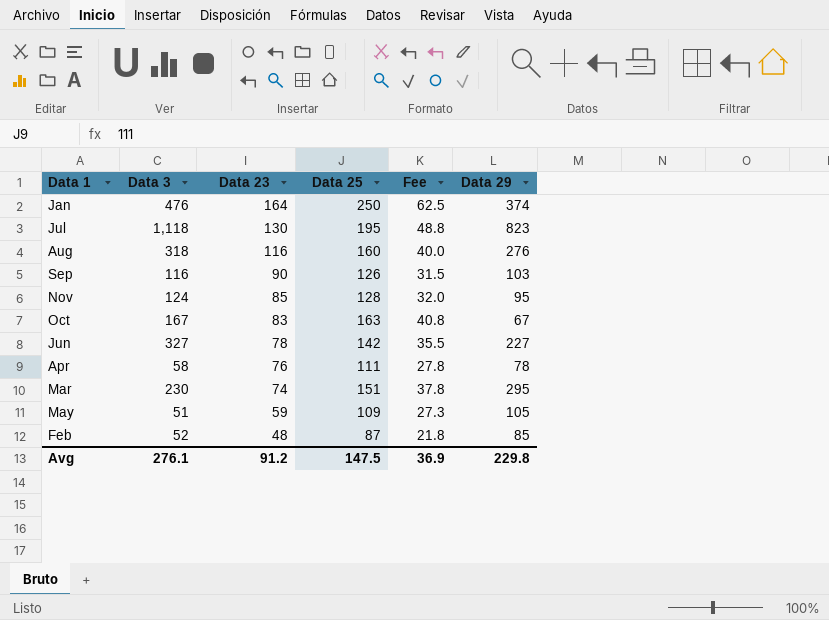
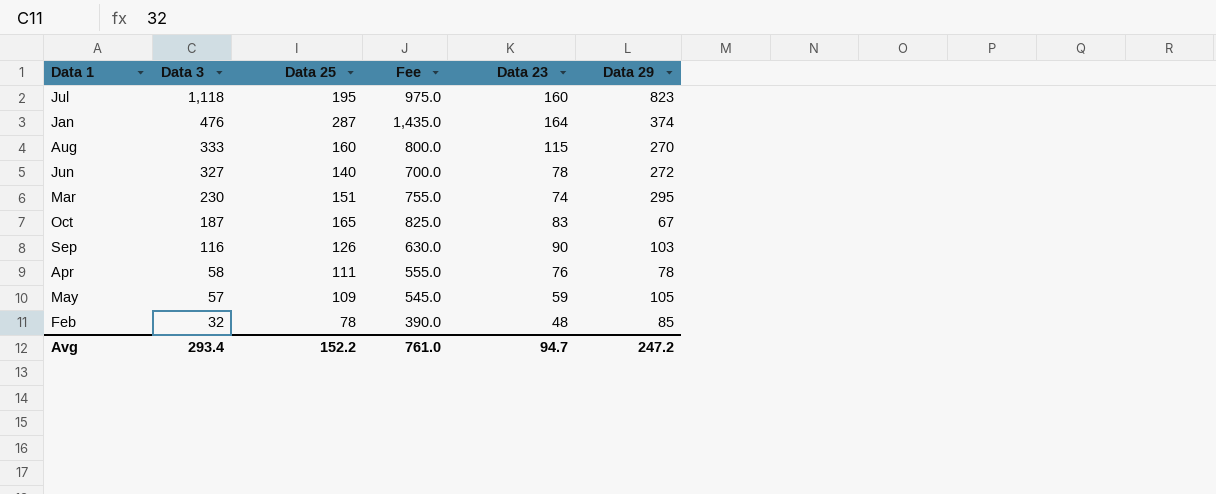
row order: Data 23 descending -> Data 3 descending
column Fee | formula: [Data 25] * 0.25 -> [Data 25] * 5
column Data 23 | position: 3 -> 5
row Nov: 124 | 85 | 128 | 32.0 | 95 -> none
Jul | Data 23: 130 -> 160
Jan | Data 25: 250 -> 287
Aug | Data 3: 318 -> 333
Aug | Data 23: 116 -> 115
Aug | Data 29: 276 -> 270
Jun | Data 25: 142 -> 140
Jun | Data 29: 227 -> 272
Oct | Data 3: 167 -> 187
Oct | Data 25: 163 -> 165
May | Data 3: 51 -> 57
Feb | Data 3: 52 -> 32
Feb | Data 25: 87 -> 78
Avg | Data 3: 276.1 -> 293.4
Avg | Data 25: 147.5 -> 152.2
Avg | Fee: 36.9 -> 761.0
Avg | Data 23: 91.2 -> 94.7
Avg | Data 29: 229.8 -> 247.2

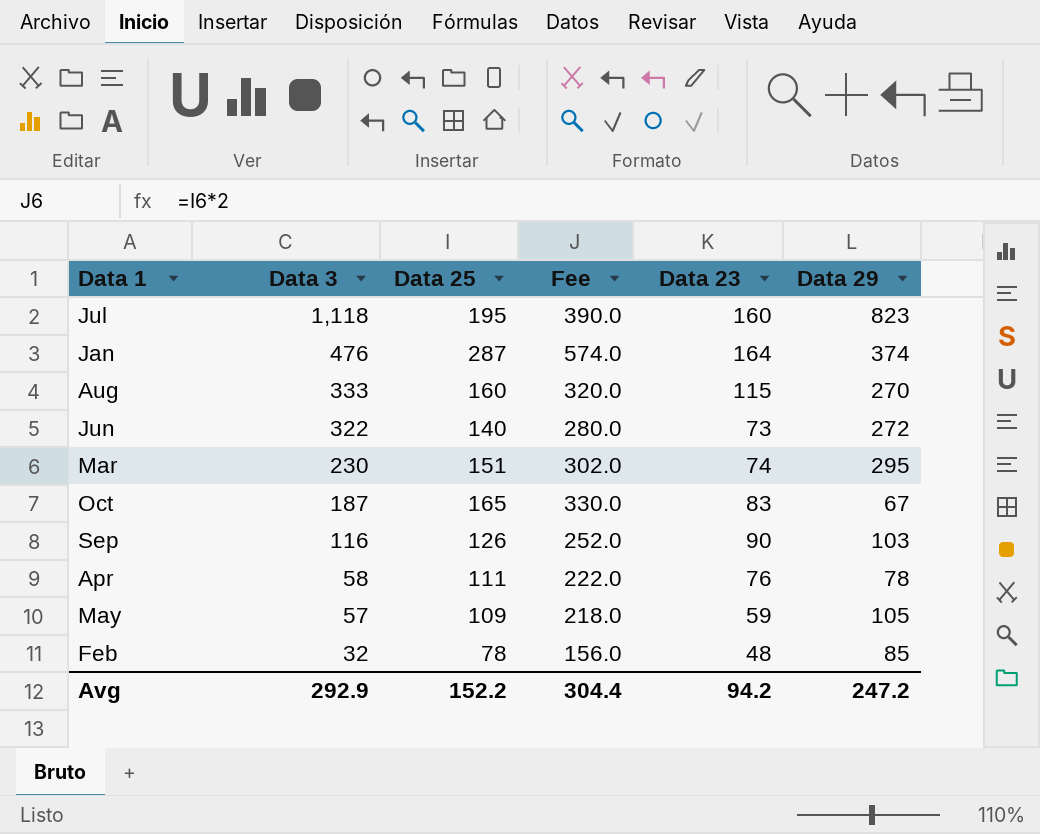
column Fee | formula: [Data 25] * 5 -> [Data 25] * 2
Jun | Data 3: 327 -> 322
Jun | Data 23: 78 -> 73
Avg | Data 3: 293.4 -> 292.9
Avg | Fee: 761.0 -> 304.4
Avg | Data 23: 94.7 -> 94.2

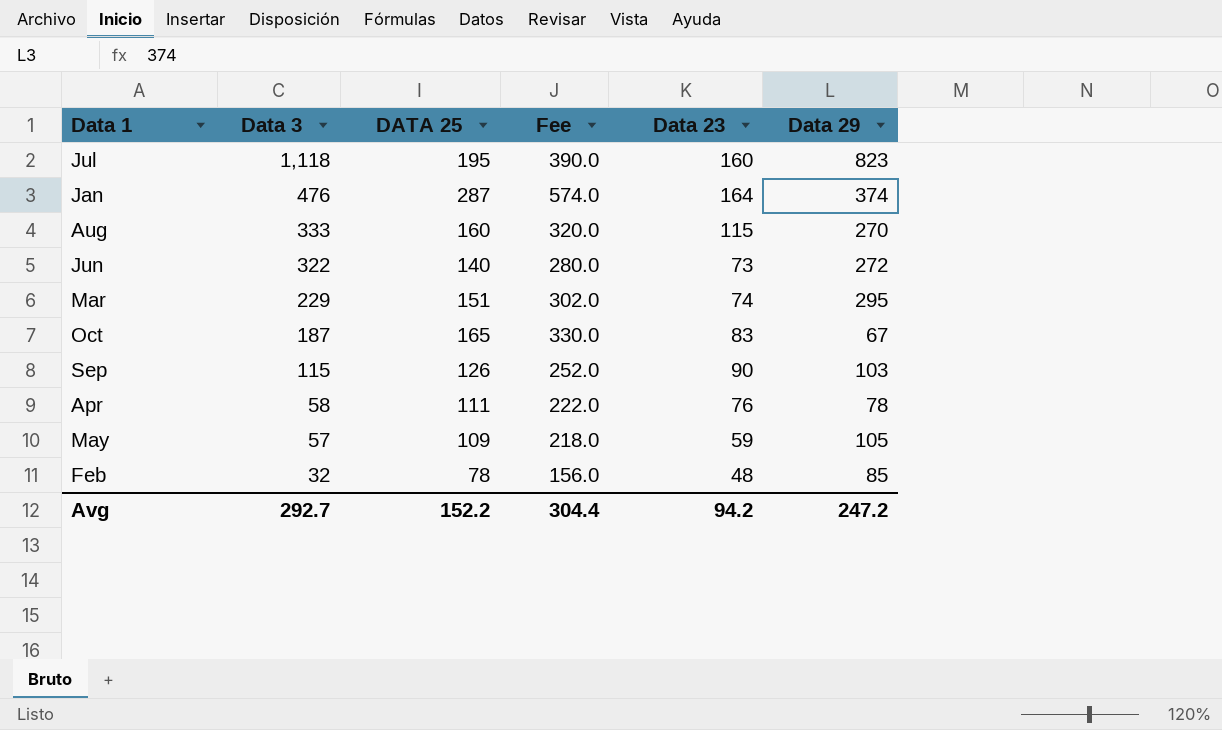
column name: Data 25 -> DATA 25
Mar | Data 3: 230 -> 229
Sep | Data 3: 116 -> 115
Avg | Data 3: 292.9 -> 292.7

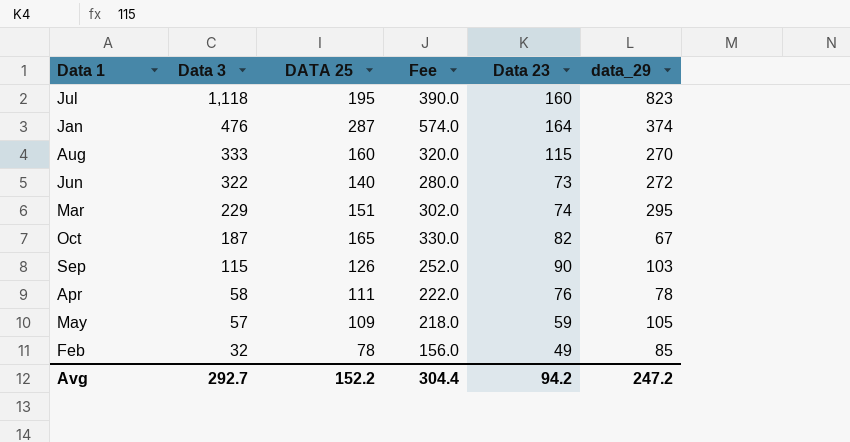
column name: Data 29 -> data_29
Oct | Data 23: 83 -> 82
Feb | Data 23: 48 -> 49

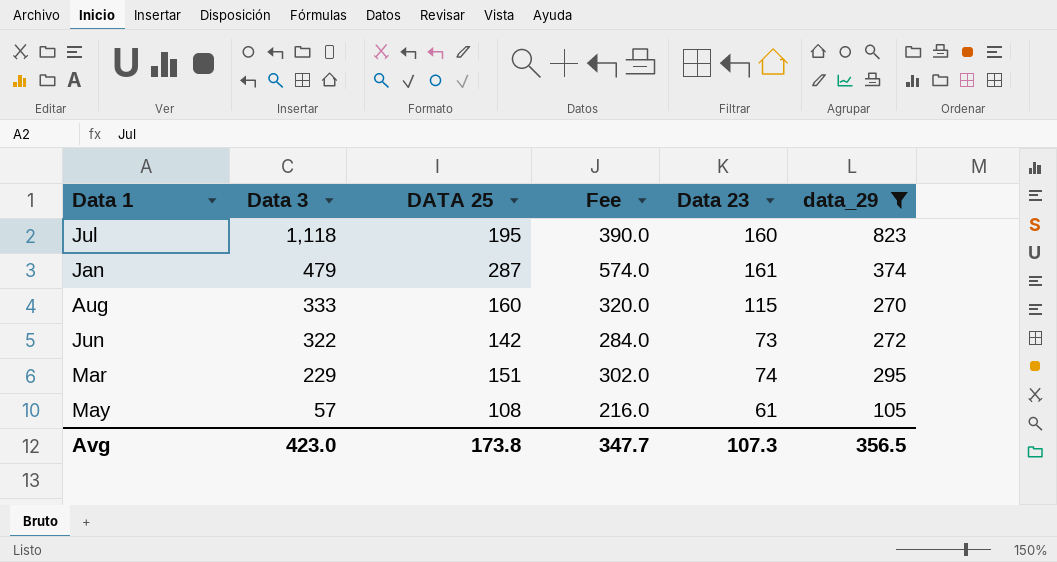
filter: none -> data_29 >= 105
Jan | Data 3: 476 -> 479
Jan | Data 23: 164 -> 161
Jun | DATA 25: 140 -> 142
Jun | Fee: 280.0 -> 284.0
May | DATA 25: 109 -> 108
May | Fee: 218.0 -> 216.0
May | Data 23: 59 -> 61
Avg | Data 3: 292.7 -> 423.0
Avg | DATA 25: 152.2 -> 173.8
Avg | Fee: 304.4 -> 347.7
Avg | Data 23: 94.2 -> 107.3
Avg | data_29: 247.2 -> 356.5

